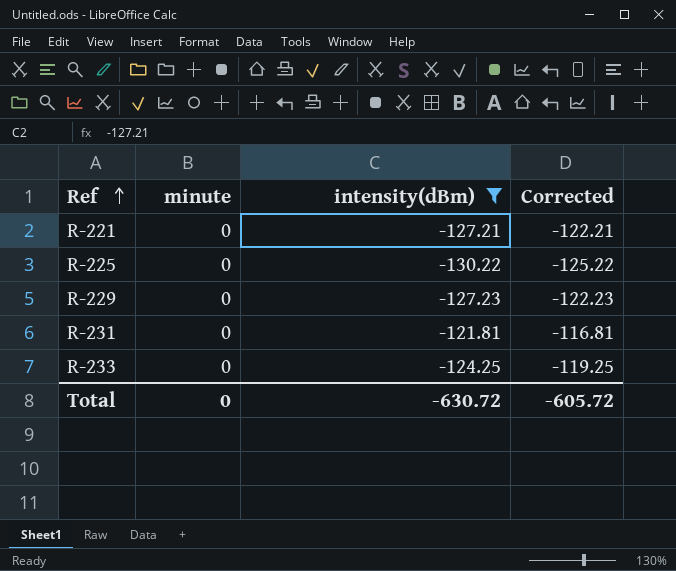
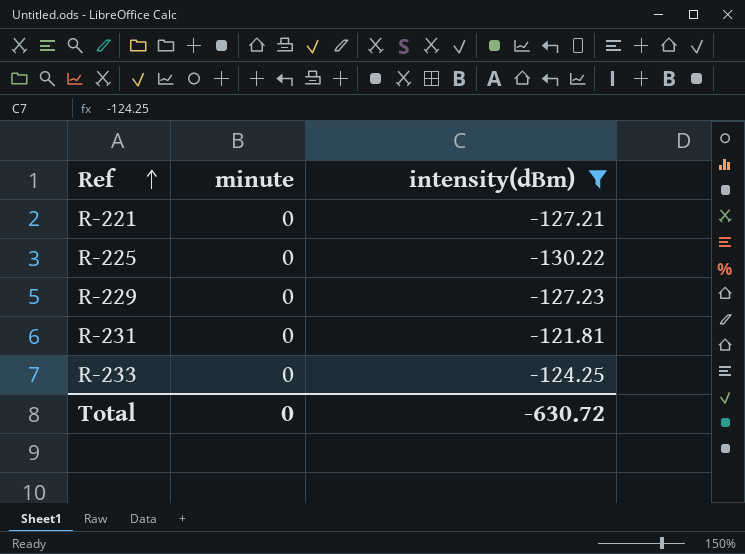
column Corrected | formula: [intensity(dBm)] + 5 -> none

